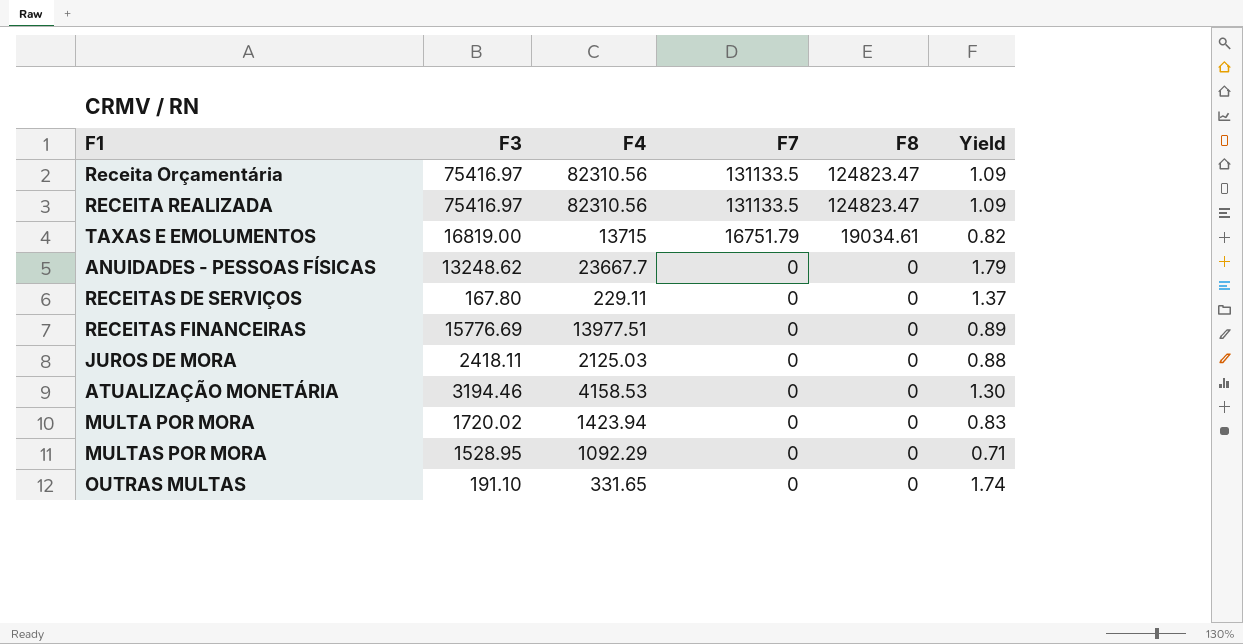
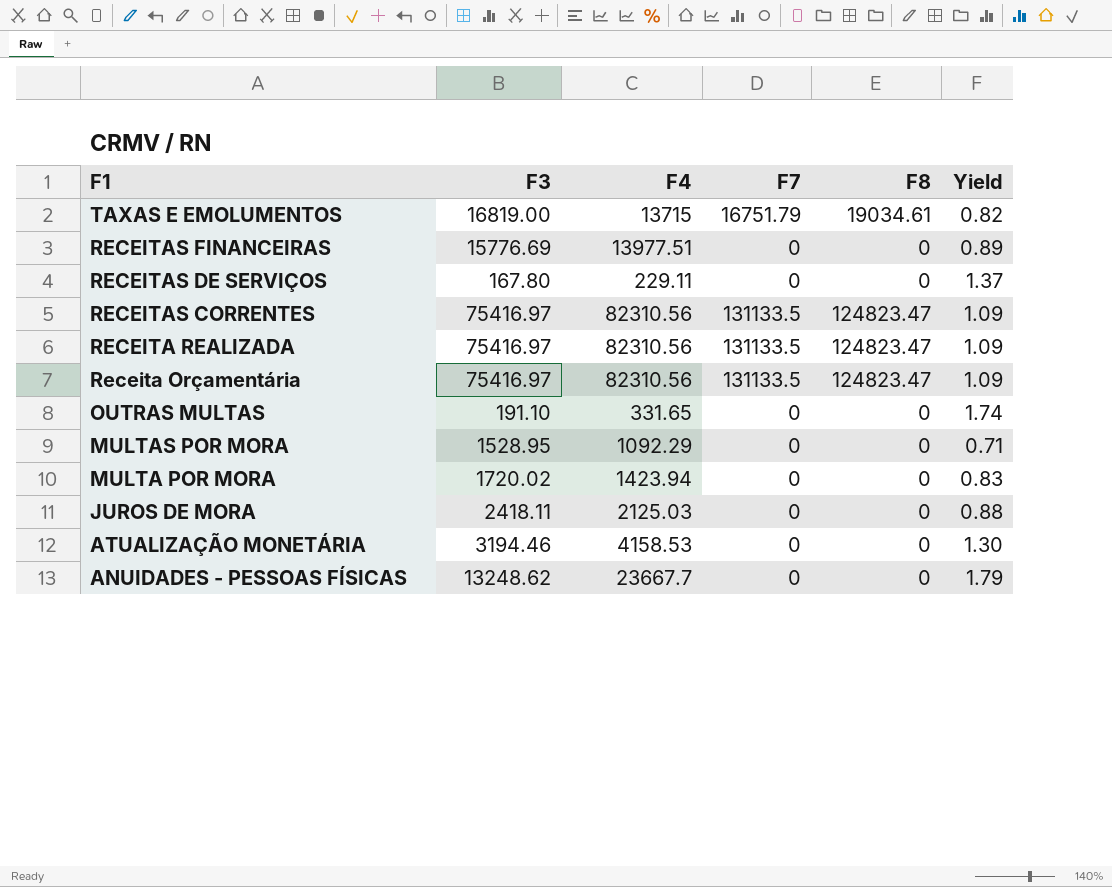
row order: F7 descending -> F1 descending
row RECEITAS CORRENTES: none -> 75416.97 | 82310.56 | 131133.5 | 124823.47 | 1.09

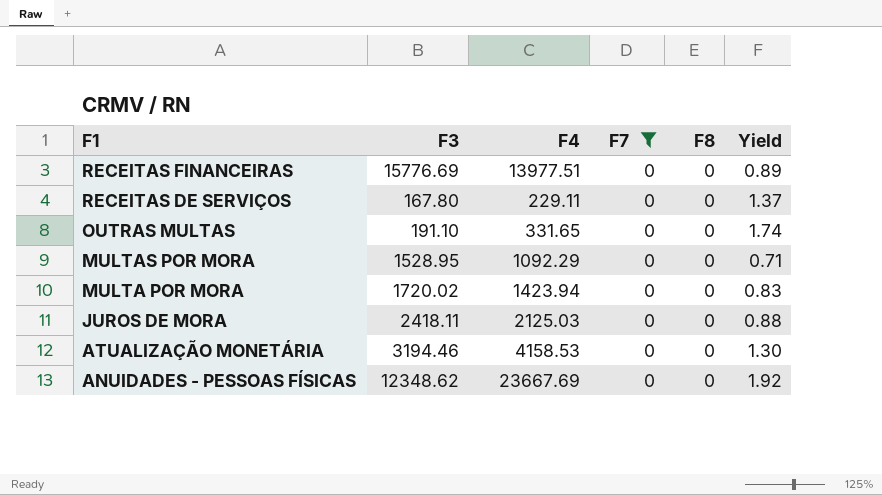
filter: none -> F7 = 0
ANUIDADES - PESSOAS FÍSICAS | F3: 13248.62 -> 12348.62
ANUIDADES - PESSOAS FÍSICAS | F4: 23667.7 -> 23667.69
ANUIDADES - PESSOAS FÍSICAS | Yield: 1.79 -> 1.92

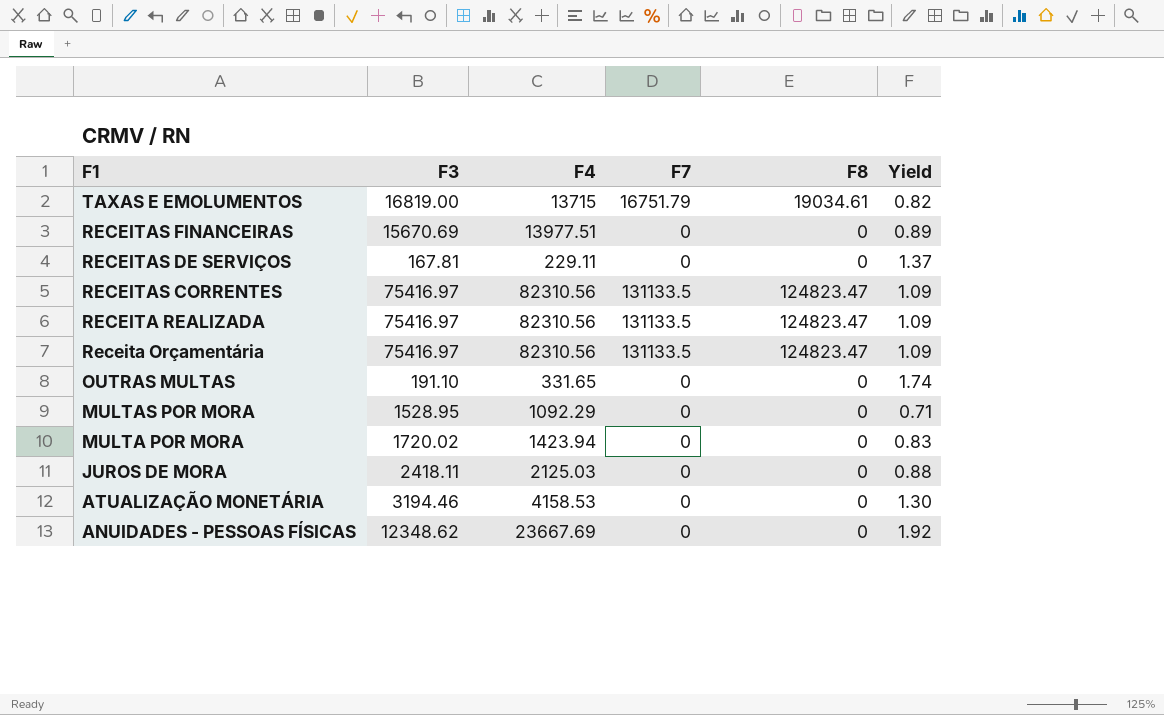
filter: F7 = 0 -> none
RECEITAS FINANCEIRAS | F3: 15776.69 -> 15670.69
RECEITAS DE SERVIÇOS | F3: 167.80 -> 167.81

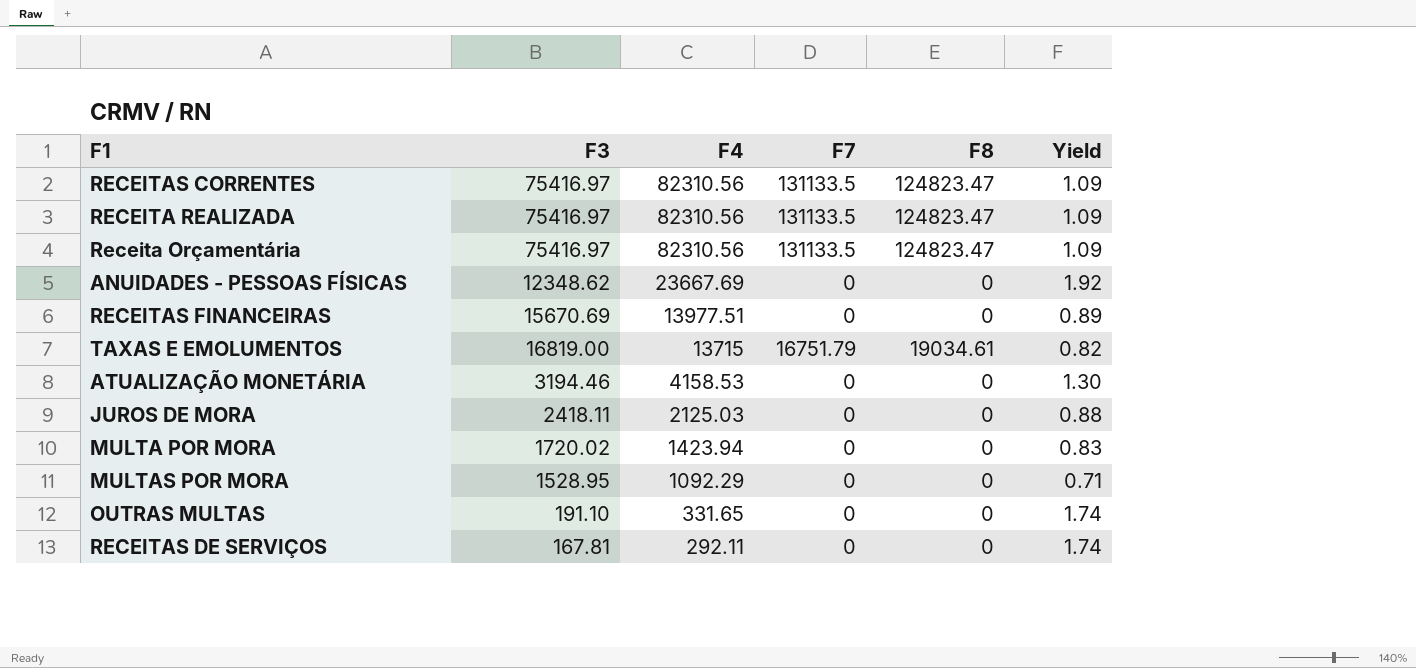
row order: F1 descending -> F4 descending
RECEITAS DE SERVIÇOS | F4: 229.11 -> 292.11
RECEITAS DE SERVIÇOS | Yield: 1.37 -> 1.74

